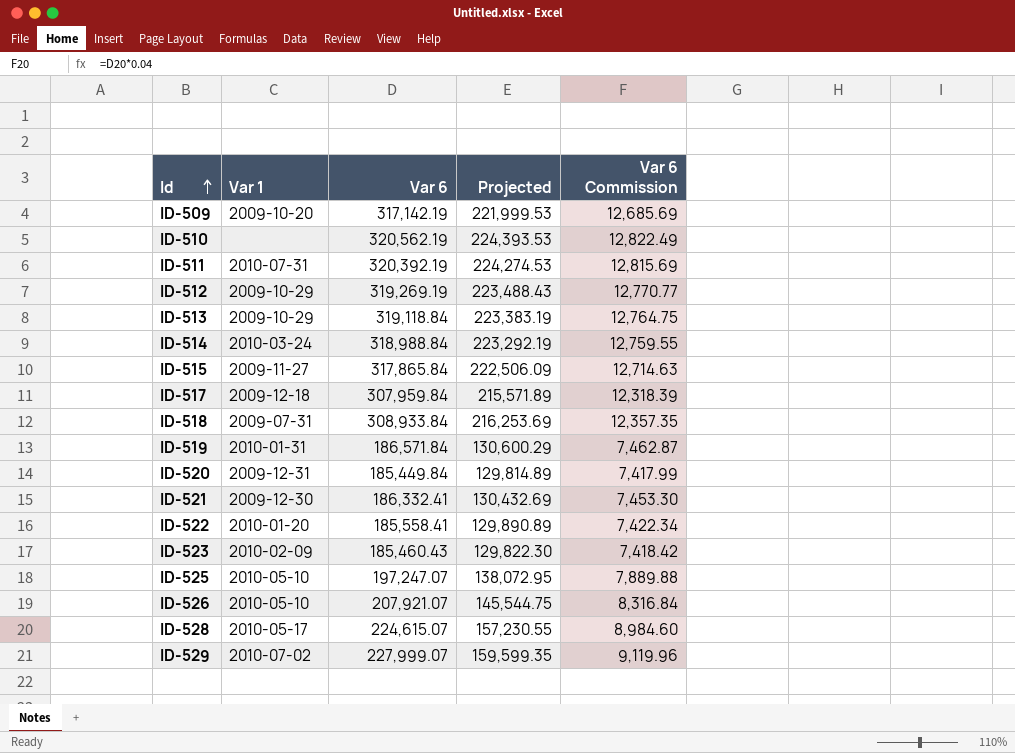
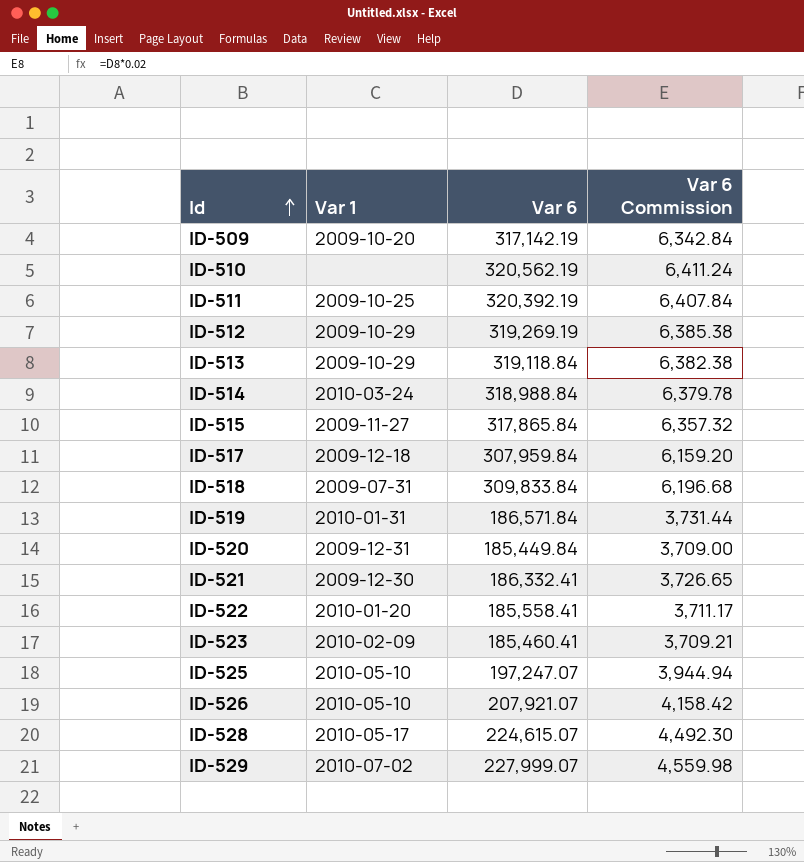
column Projected | formula: [Var 6] * 0.7 -> none
column Var 6 Commission | formula: [Var 6] * 0.04 -> [Var 6] * 0.02
ID-511 | Var 1: 2010-07-31 -> 2009-10-25
ID-518 | Var 6: 308,933.84 -> 309,833.84
ID-523 | Var 6: 185,460.43 -> 185,460.41

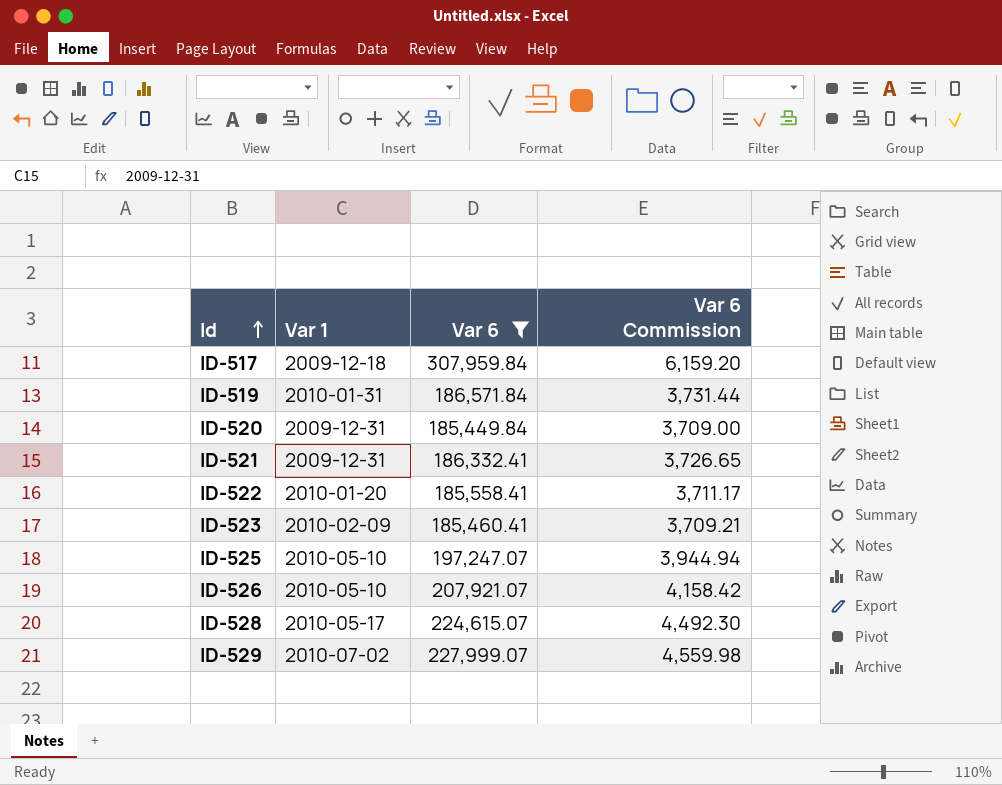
filter: none -> Var 6 <= 307,959.84
ID-521 | Var 1: 2009-12-30 -> 2009-12-31

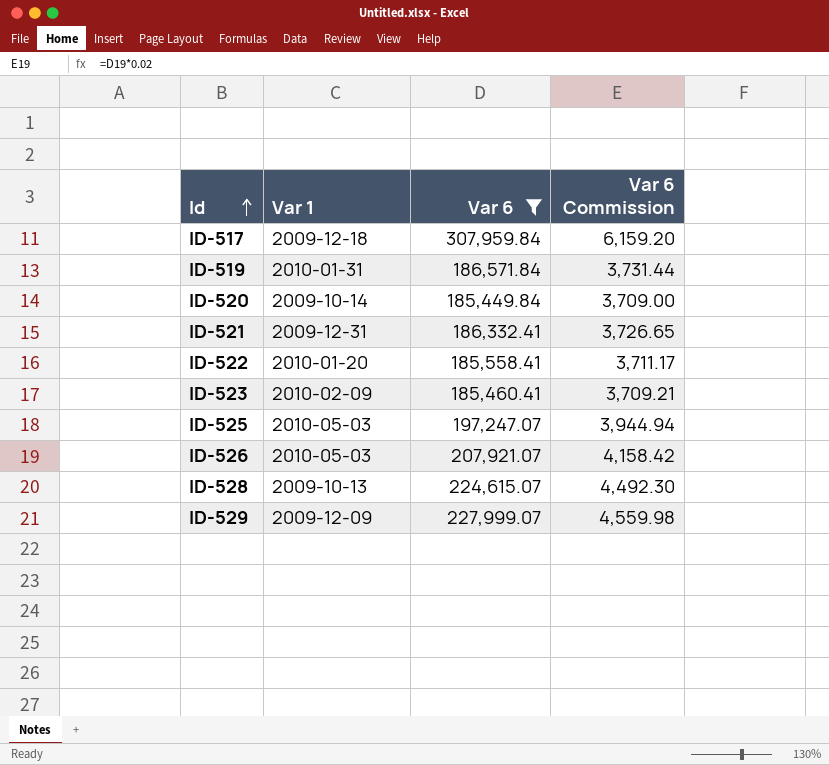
ID-520 | Var 1: 2009-12-31 -> 2009-10-14
ID-525 | Var 1: 2010-05-10 -> 2010-05-03
ID-526 | Var 1: 2010-05-10 -> 2010-05-03
ID-528 | Var 1: 2010-05-17 -> 2009-10-13
ID-529 | Var 1: 2010-07-02 -> 2009-12-09

